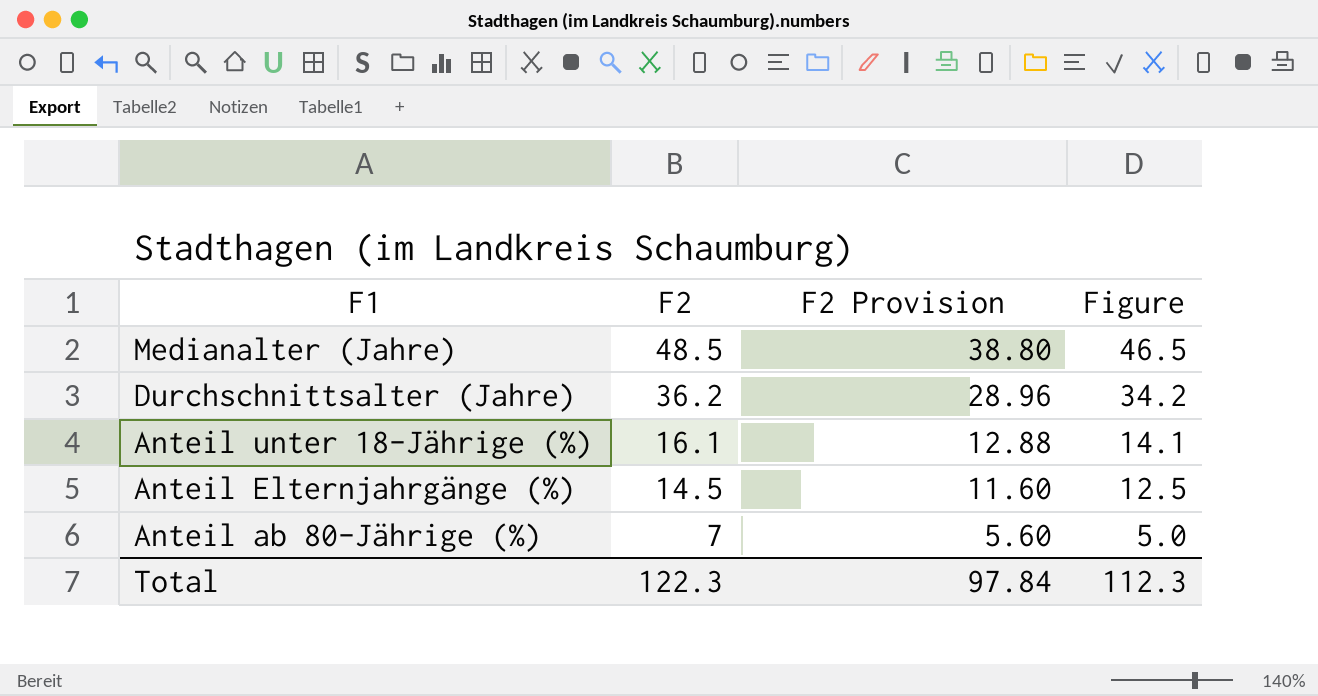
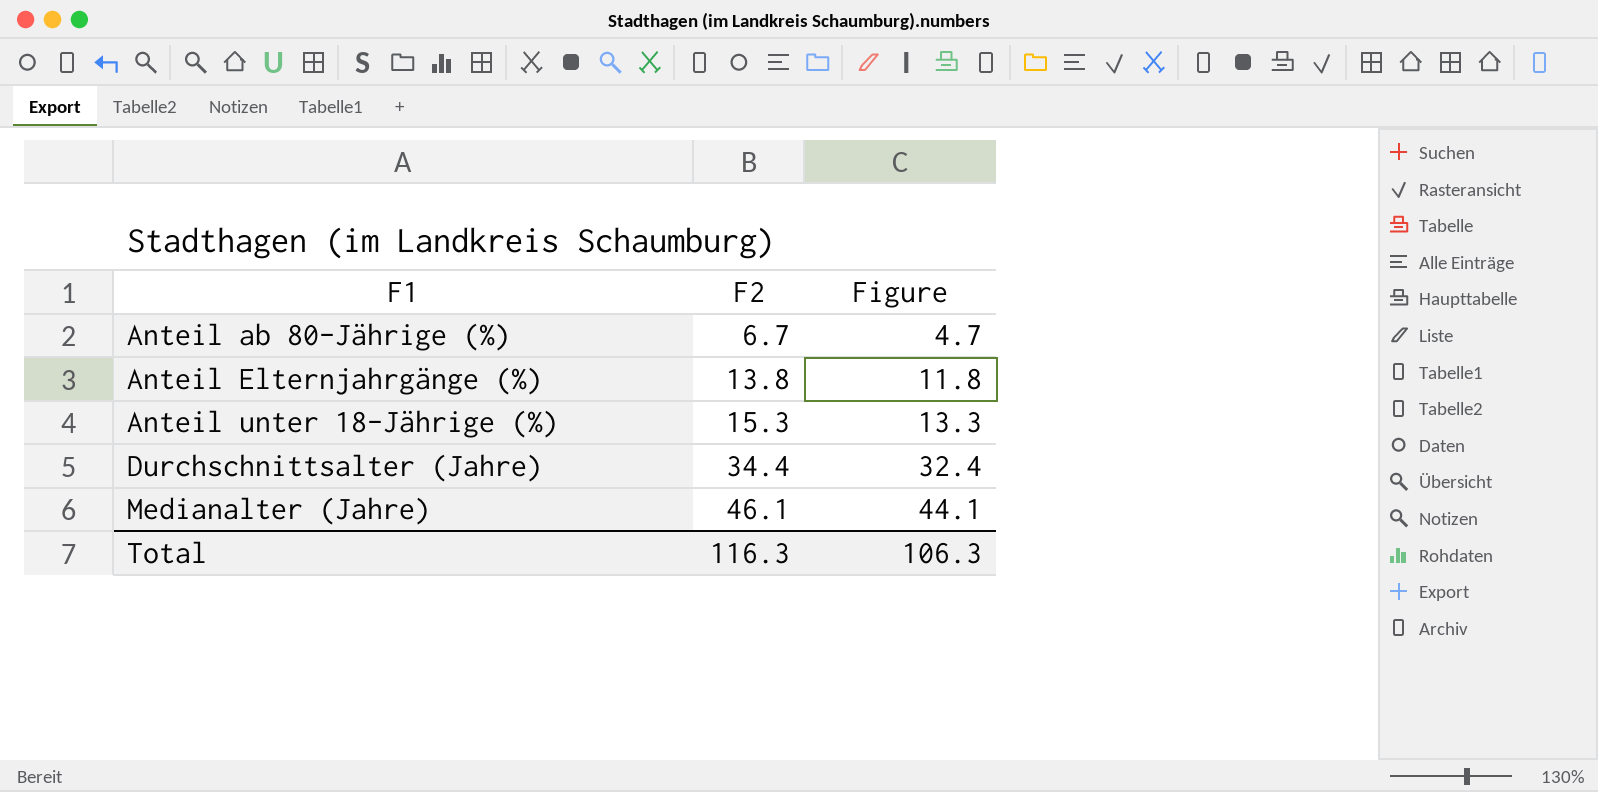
row order: F1 descending -> F1 ascending
column F2 Provision | formula: [F2] * 0.8 -> none
Anteil ab 80-Jährige (%) | F2: 7 -> 6.7
Anteil ab 80-Jährige (%) | Figure: 5.0 -> 4.7
Anteil Elternjahrgänge (%) | F2: 14.5 -> 13.8
Anteil Elternjahrgänge (%) | Figure: 12.5 -> 11.8
Anteil unter 18-Jährige (%) | F2: 16.1 -> 15.3
Anteil unter 18-Jährige (%) | Figure: 14.1 -> 13.3
Durchschnittsalter (Jahre) | F2: 36.2 -> 34.4
Durchschnittsalter (Jahre) | Figure: 34.2 -> 32.4
Medianalter (Jahre) | F2: 48.5 -> 46.1
Medianalter (Jahre) | Figure: 46.5 -> 44.1
Total | F2: 122.3 -> 116.3
Total | Figure: 112.3 -> 106.3

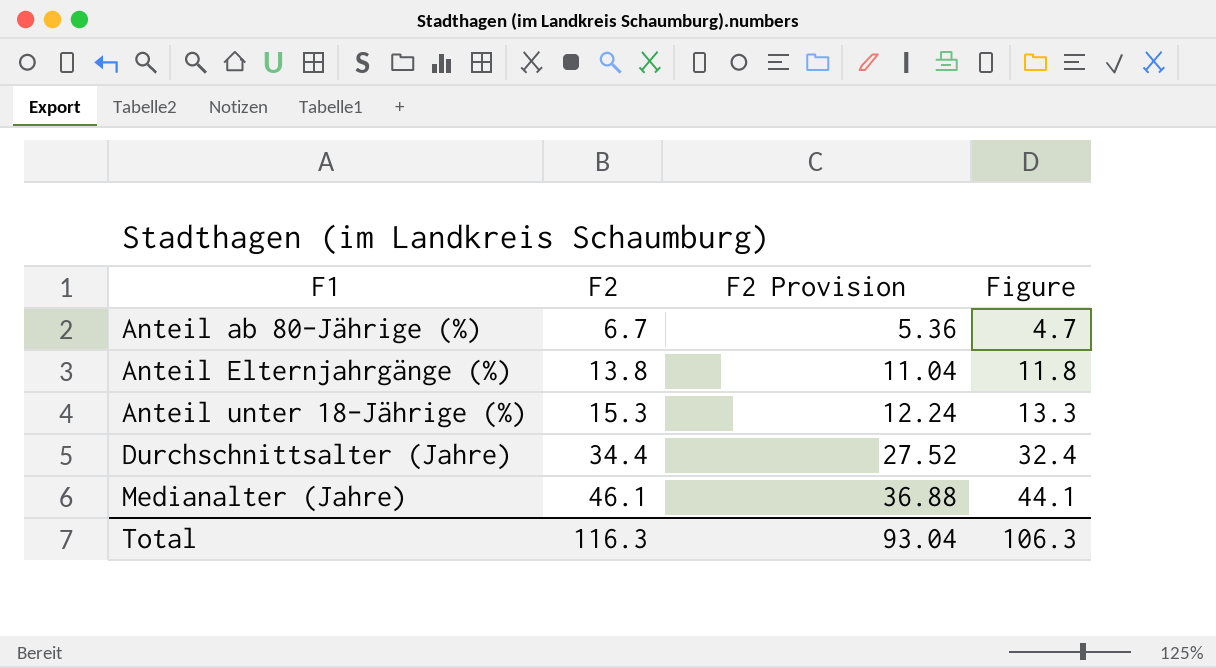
column F2 Provision | formula: none -> [F2] * 0.8

